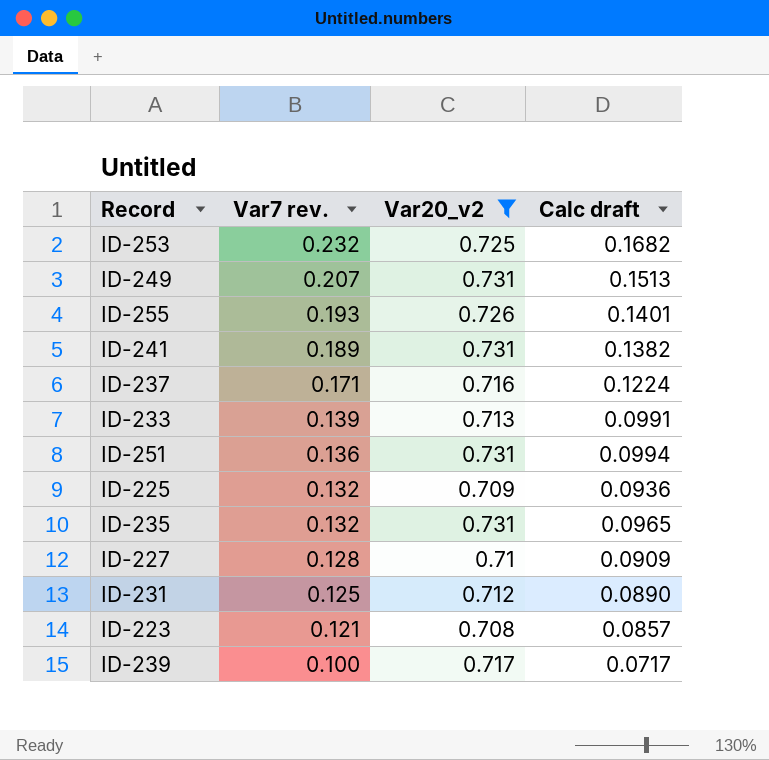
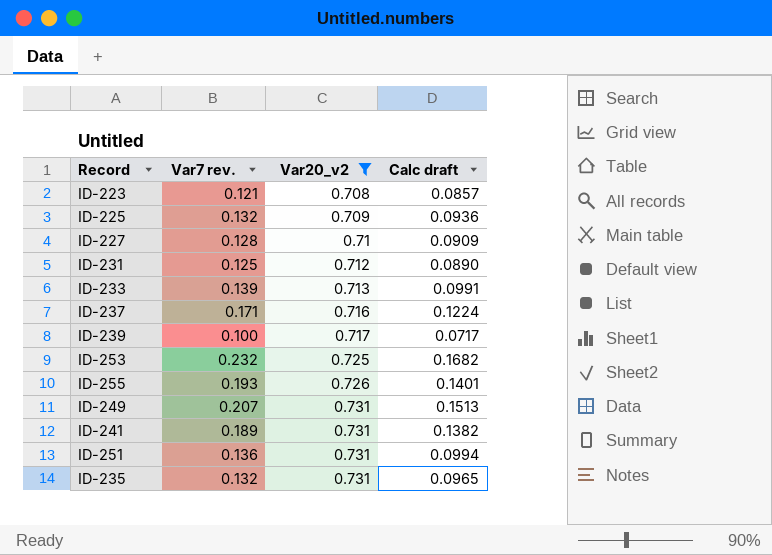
row order: Var7 rev. descending -> Var20_v2 ascending

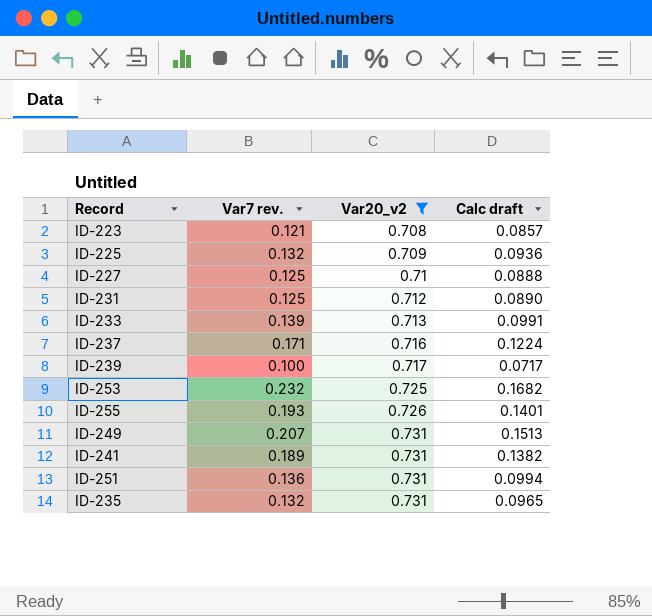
ID-227 | Var7 rev.: 0.128 -> 0.125
ID-227 | Calc draft: 0.0909 -> 0.0888

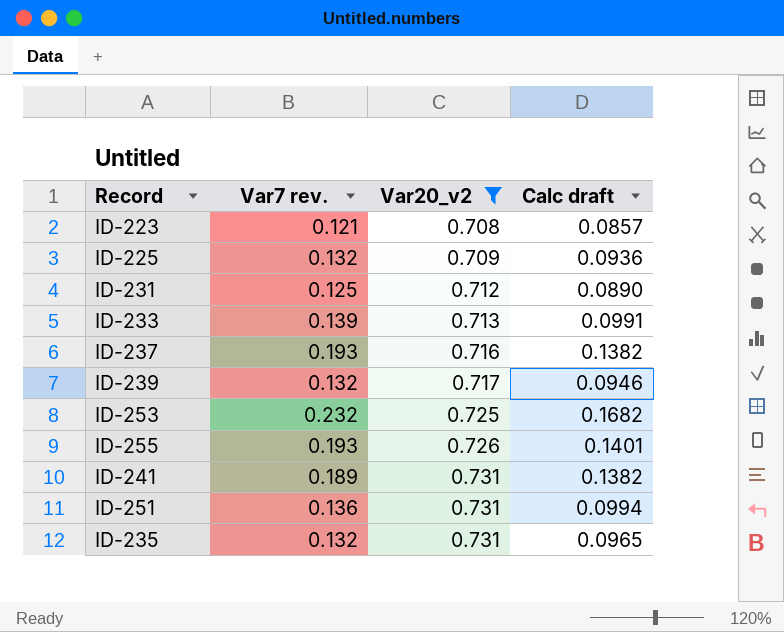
row ID-227: 0.125 | 0.71 | 0.0888 -> none
row ID-249: 0.207 | 0.731 | 0.1513 -> none
ID-237 | Var7 rev.: 0.171 -> 0.193
ID-237 | Calc draft: 0.1224 -> 0.1382
ID-239 | Var7 rev.: 0.100 -> 0.132
ID-239 | Calc draft: 0.0717 -> 0.0946

